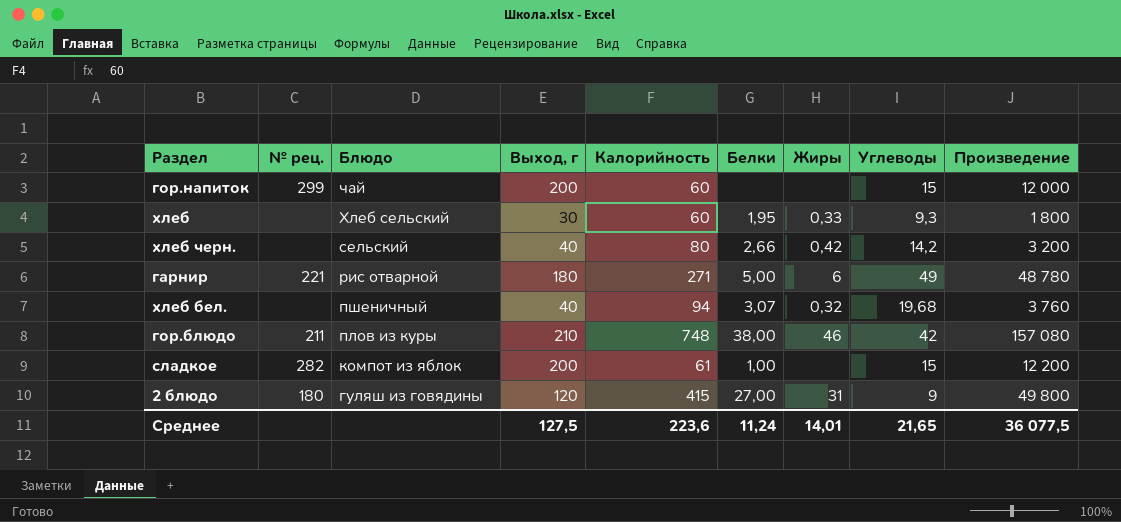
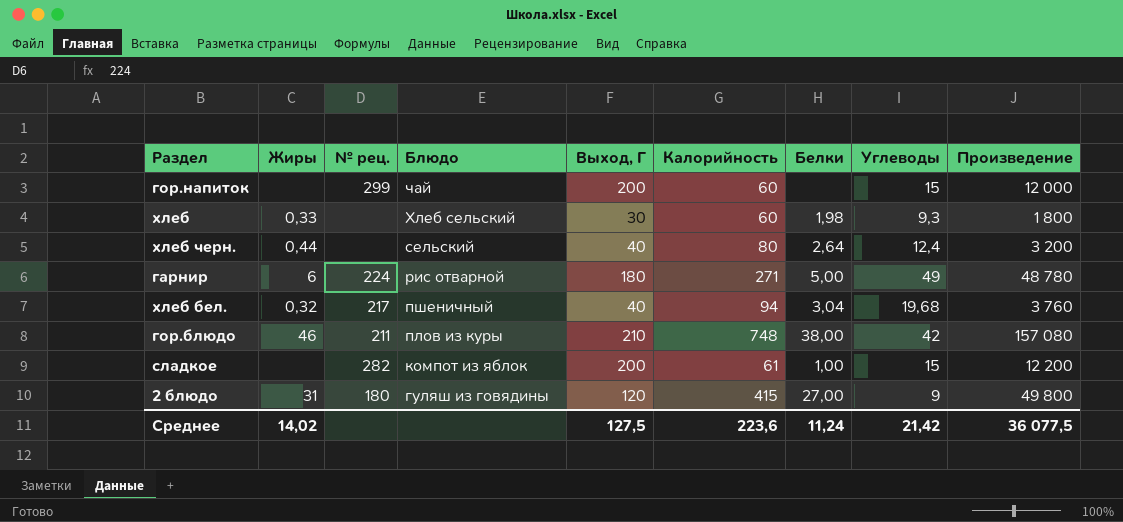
column Жиры | position: 7 -> 2
column name: Выход, г -> Выход, Г
хлеб | Белки: 1,95 -> 1,98
хлеб черн. | Жиры: 0,42 -> 0,44
хлеб черн. | Белки: 2,66 -> 2,64
хлеб черн. | Углеводы: 14,2 -> 12,4
гарнир | № рец.: 221 -> 224
хлеб бел. | № рец.: none -> 217
хлеб бел. | Белки: 3,07 -> 3,04
Среднее | Жиры: 14,01 -> 14,02
Среднее | Углеводы: 21,65 -> 21,42

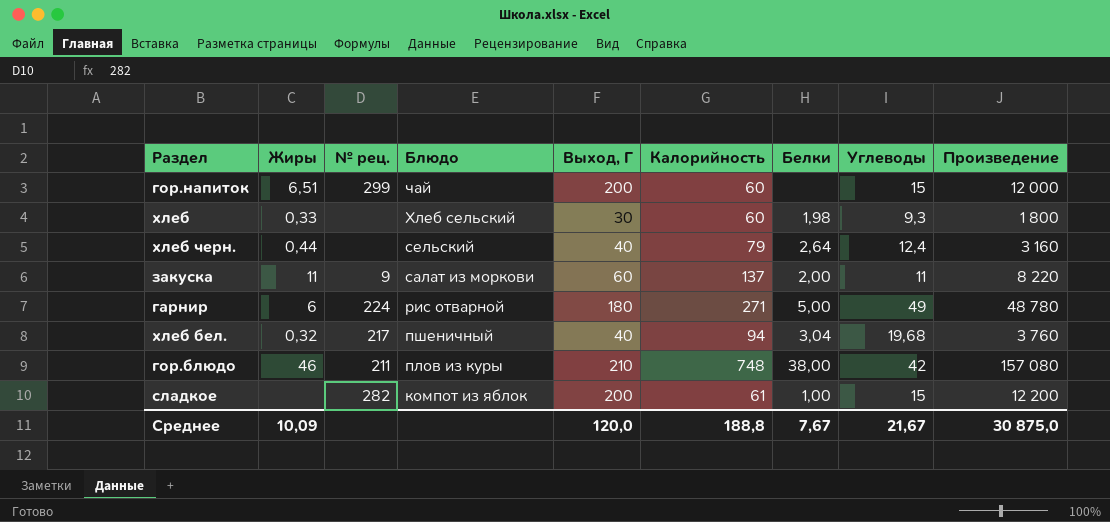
row 2 блюдо: 31 | 180 | гуляш из говядины | 120 | 415 | 27,00 | 9 | 49 800 -> none
гор.напиток | Жиры: none -> 6,51
хлеб черн. | Калорийность: 80 -> 79
хлеб черн. | Произведение: 3 200 -> 3 160
row закуска: none -> 11 | 9 | салат из моркови | 60 | 137 | 2,00 | 11 | 8 220
Среднее | Жиры: 14,02 -> 10,09
Среднее | Выход, Г: 127,5 -> 120,0
Среднее | Калорийность: 223,6 -> 188,8
Среднее | Белки: 11,24 -> 7,67
Среднее | Углеводы: 21,42 -> 21,67
Среднее | Произведение: 36 077,5 -> 30 875,0

